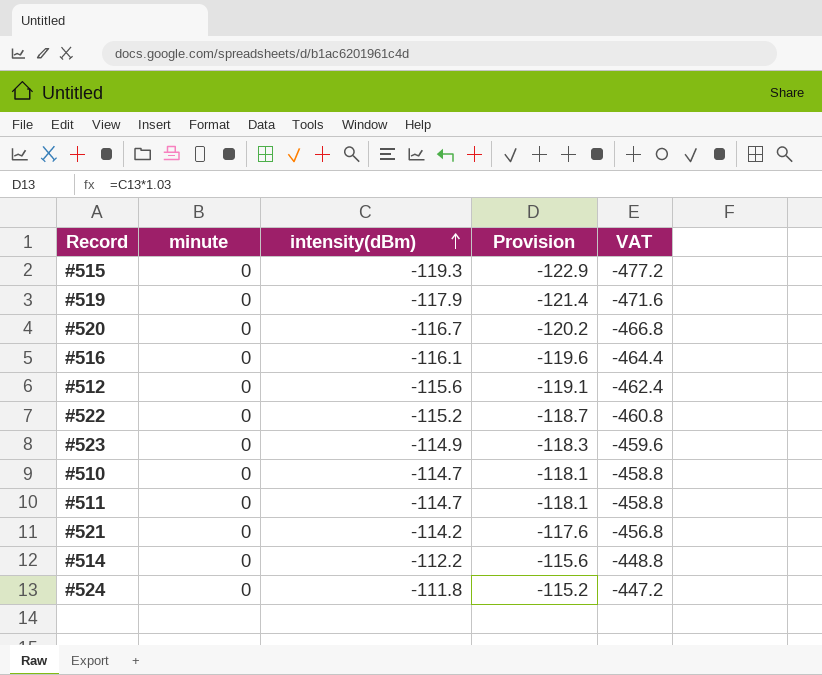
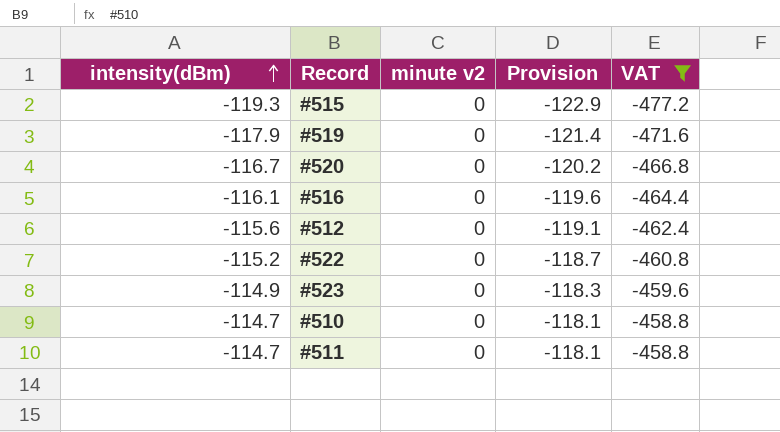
filter: none -> VAT <= -458.8
column intensity(dBm) | position: 3 -> 1
column name: minute -> minute v2

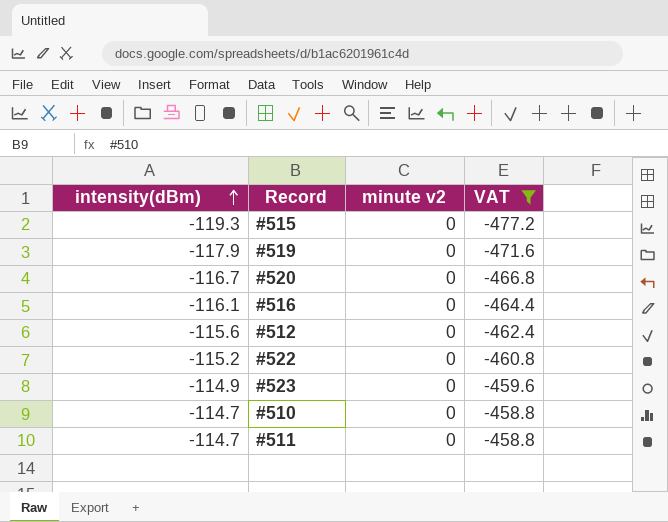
column Provision | formula: [intensity(dBm)] * 1.03 -> none

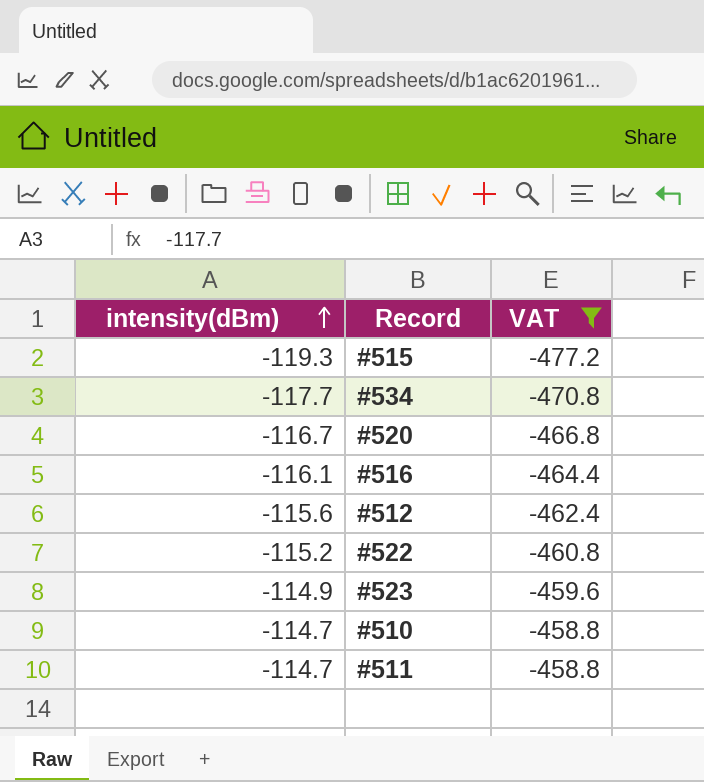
column minute v2 | position: 3 -> none
row #519: -117.9 | 0 | -471.6 -> none
row #534: none -> -117.7 | -470.8

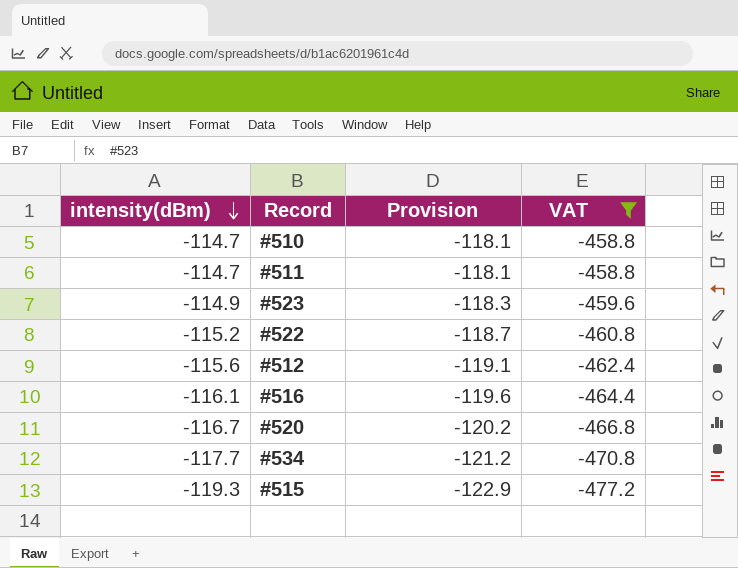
row order: intensity(dBm) ascending -> intensity(dBm) descending
column Provision | formula: none -> [intensity(dBm)] * 1.03

